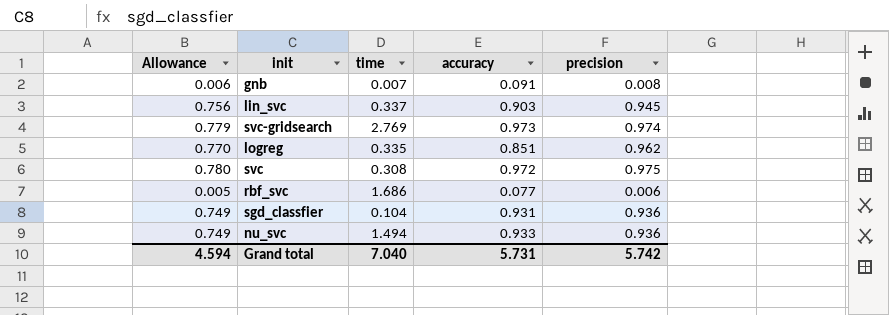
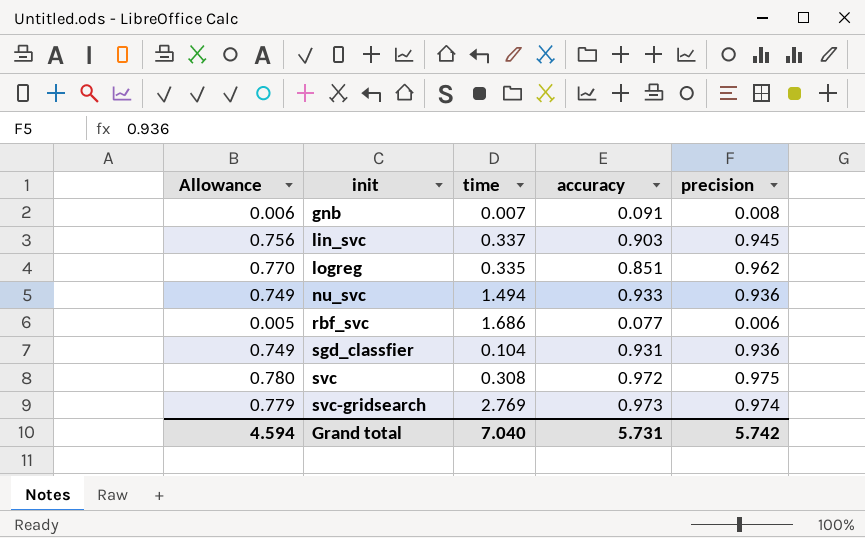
row order: none -> init ascending

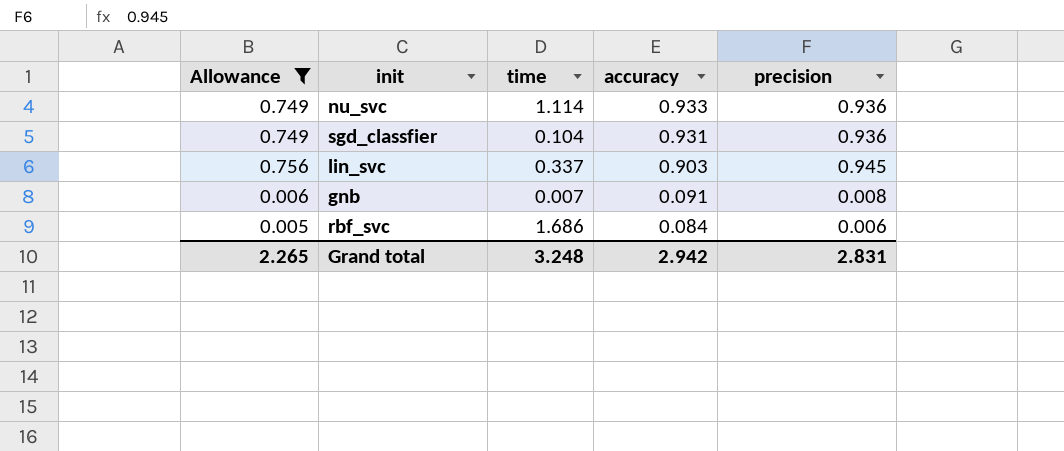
filter: none -> Allowance <= 0.756
row order: init ascending -> accuracy descending
nu_svc | time: 1.494 -> 1.114
rbf_svc | accuracy: 0.077 -> 0.084
Grand total | Allowance: 4.594 -> 2.265
Grand total | time: 7.040 -> 3.248
Grand total | accuracy: 5.731 -> 2.942
Grand total | precision: 5.742 -> 2.831

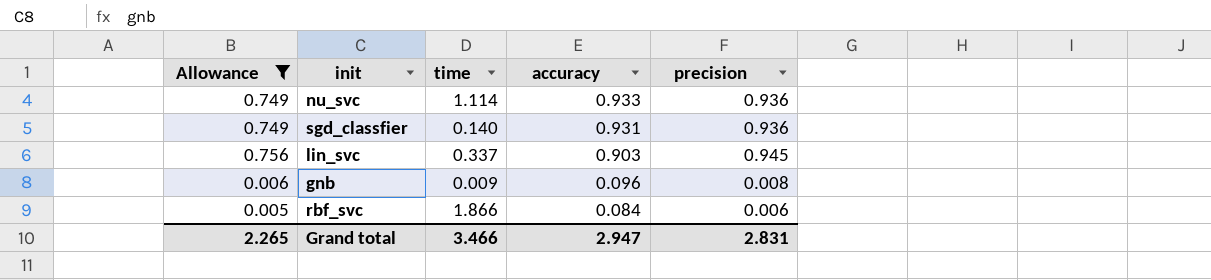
sgd_classfier | time: 0.104 -> 0.140
gnb | time: 0.007 -> 0.009
gnb | accuracy: 0.091 -> 0.096
rbf_svc | time: 1.686 -> 1.866
Grand total | time: 3.248 -> 3.466
Grand total | accuracy: 2.942 -> 2.947

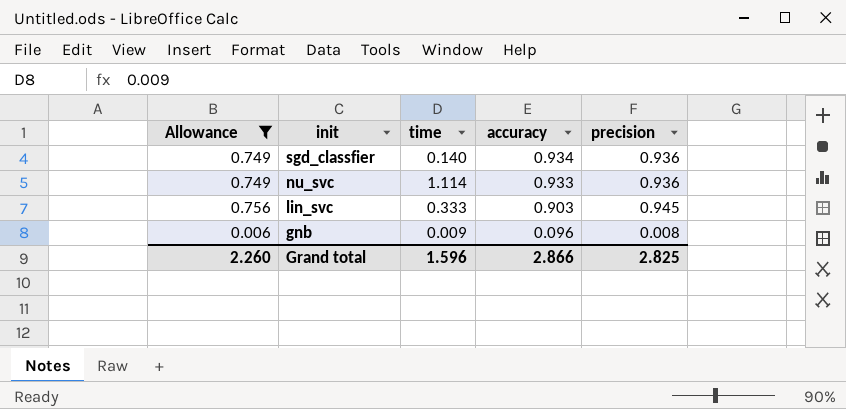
row order: accuracy descending -> init descending
row rbf_svc: 0.005 | 1.866 | 0.084 | 0.006 -> none
sgd_classfier | accuracy: 0.931 -> 0.934
lin_svc | time: 0.337 -> 0.333
Grand total | Allowance: 2.265 -> 2.260
Grand total | time: 3.466 -> 1.596
Grand total | accuracy: 2.947 -> 2.866
Grand total | precision: 2.831 -> 2.825

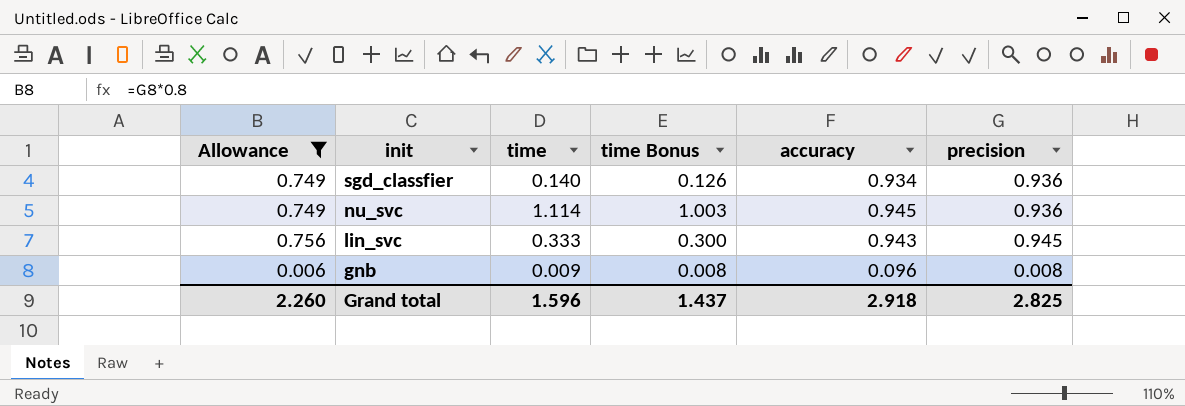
column time Bonus | formula: none -> [time] * 0.9
nu_svc | accuracy: 0.933 -> 0.945
lin_svc | accuracy: 0.903 -> 0.943
Grand total | accuracy: 2.866 -> 2.918

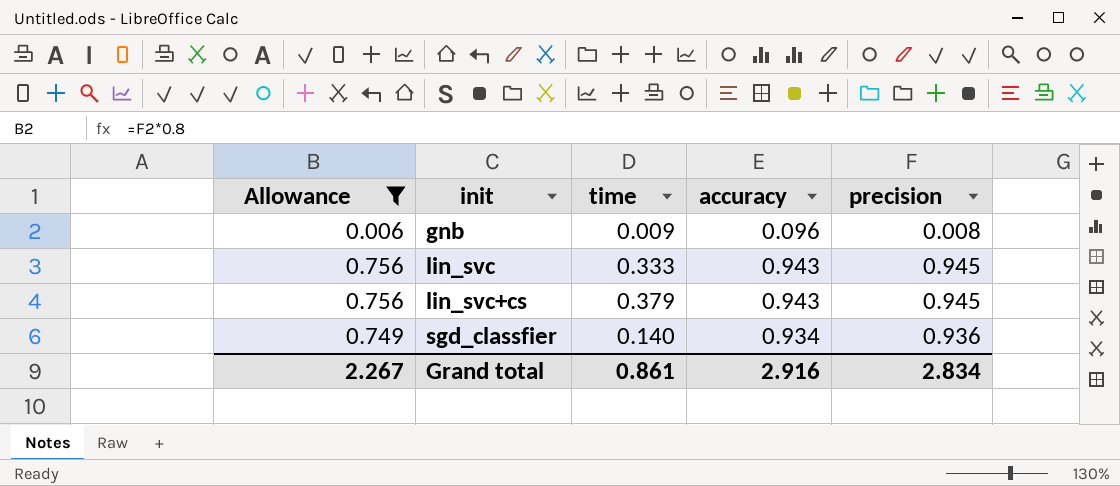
row order: init descending -> init ascending
column time Bonus | formula: [time] * 0.9 -> none
row nu_svc: 0.749 | 1.114 | 1.003 | 0.945 | 0.936 -> none
row lin_svc+cs: none -> 0.756 | 0.379 | 0.943 | 0.945
Grand total | Allowance: 2.260 -> 2.267
Grand total | time: 1.596 -> 0.861
Grand total | accuracy: 2.918 -> 2.916
Grand total | precision: 2.825 -> 2.834

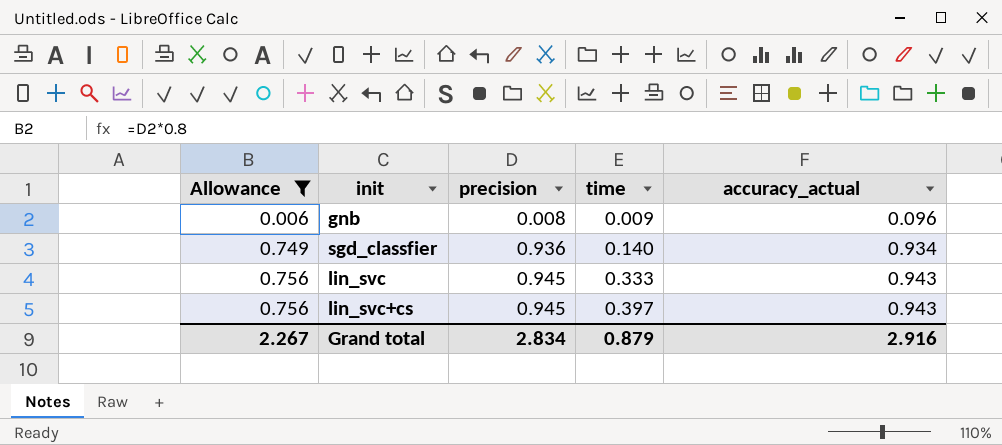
row order: init ascending -> Allowance ascending
column precision | position: 5 -> 3
column name: accuracy -> accuracy_actual
lin_svc+cs | time: 0.379 -> 0.397
Grand total | time: 0.861 -> 0.879

